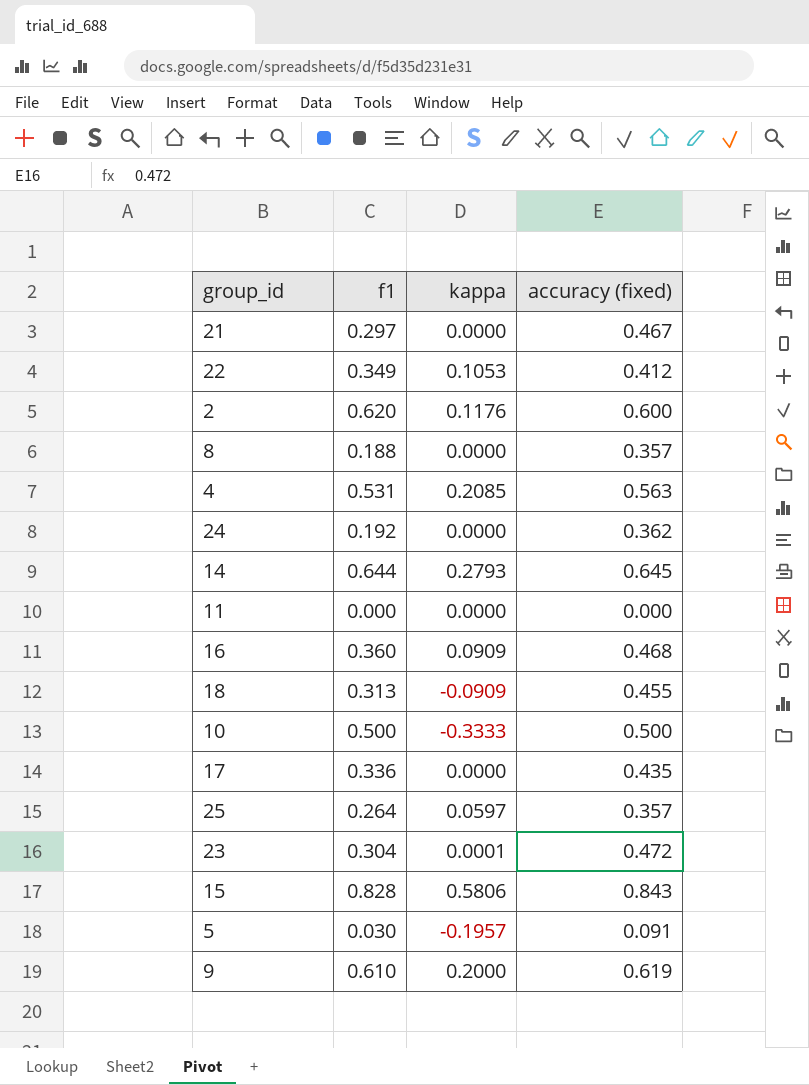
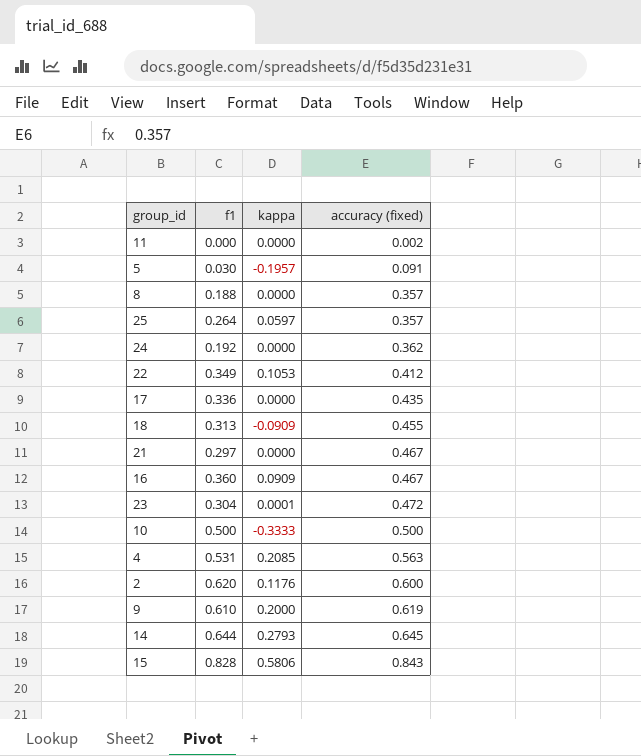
row order: none -> accuracy (fixed) ascending
11 | accuracy (fixed): 0.000 -> 0.002
16 | accuracy (fixed): 0.468 -> 0.467

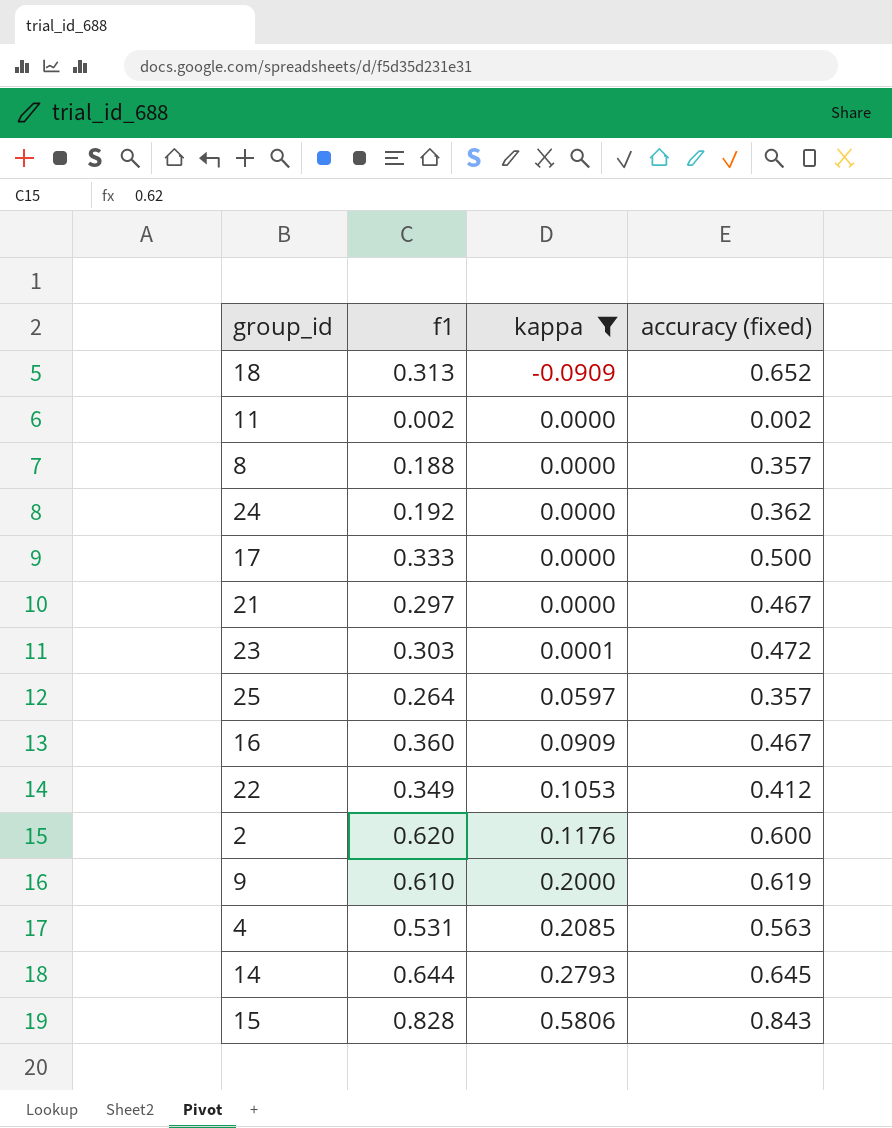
filter: none -> kappa >= -0.0909
row order: accuracy (fixed) ascending -> kappa ascending
18 | accuracy (fixed): 0.455 -> 0.652
11 | f1: 0.000 -> 0.002
17 | f1: 0.336 -> 0.333
17 | accuracy (fixed): 0.435 -> 0.500
23 | f1: 0.304 -> 0.303

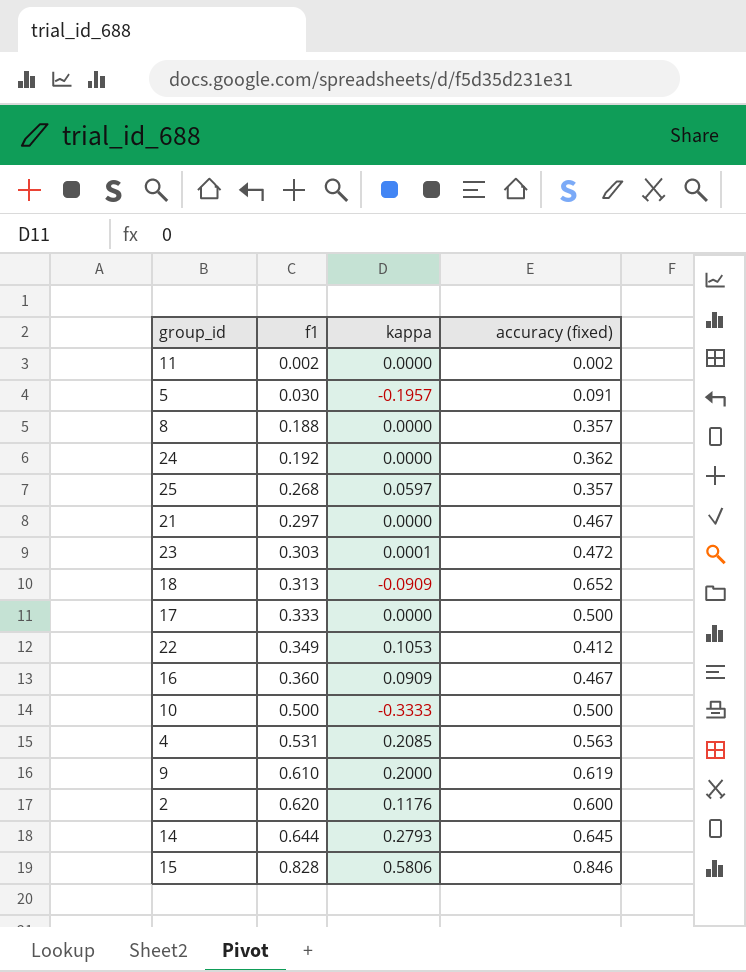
filter: kappa >= -0.0909 -> none
row order: kappa ascending -> f1 ascending
25 | f1: 0.264 -> 0.268
15 | accuracy (fixed): 0.843 -> 0.846

